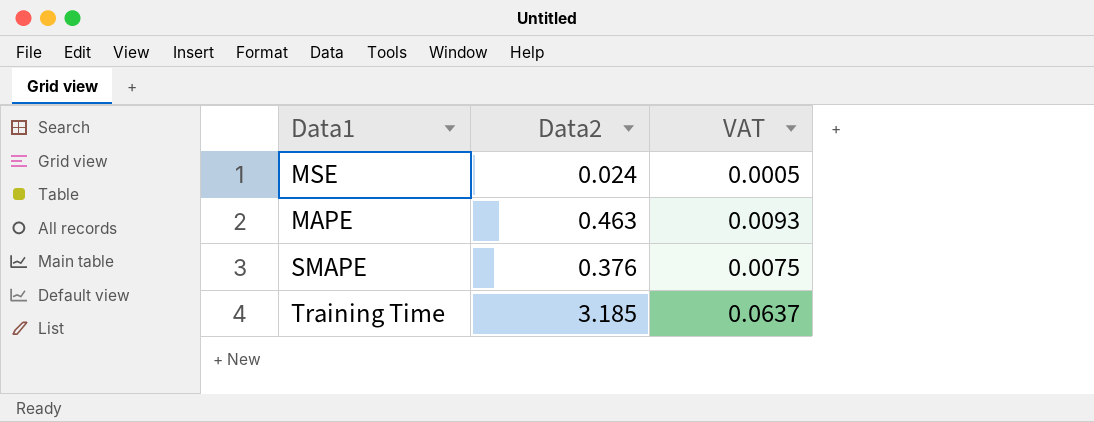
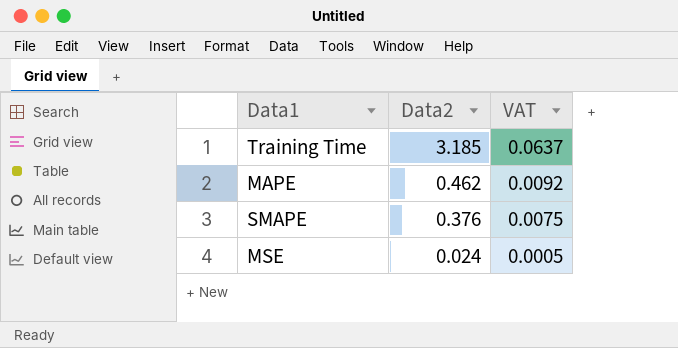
row order: none -> Data2 descending
MAPE | Data2: 0.463 -> 0.462
MAPE | VAT: 0.0093 -> 0.0092

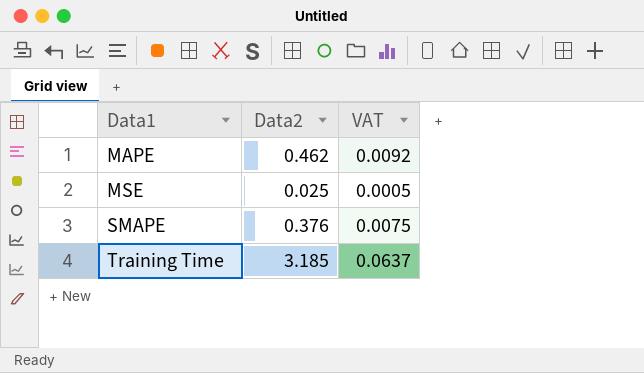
row order: Data2 descending -> Data1 ascending
MSE | Data2: 0.024 -> 0.025

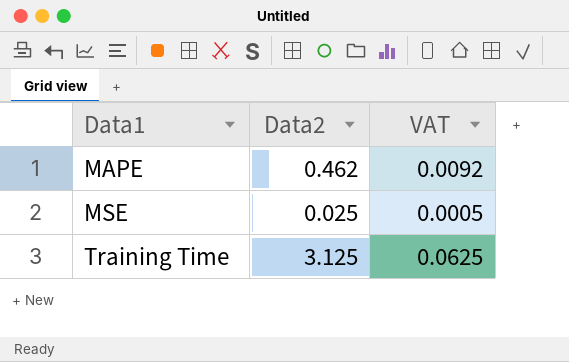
row SMAPE: 0.376 | 0.0075 -> none
Training Time | Data2: 3.185 -> 3.125
Training Time | VAT: 0.0637 -> 0.0625

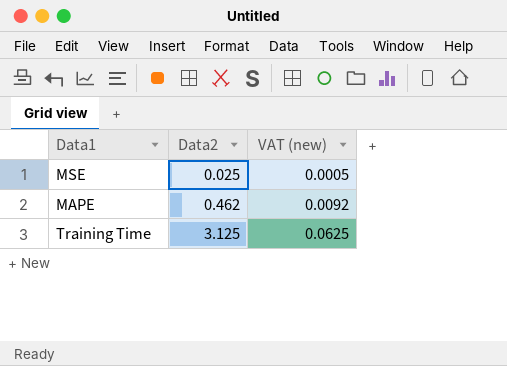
row order: Data1 ascending -> Data2 ascending
column name: VAT -> VAT (new)

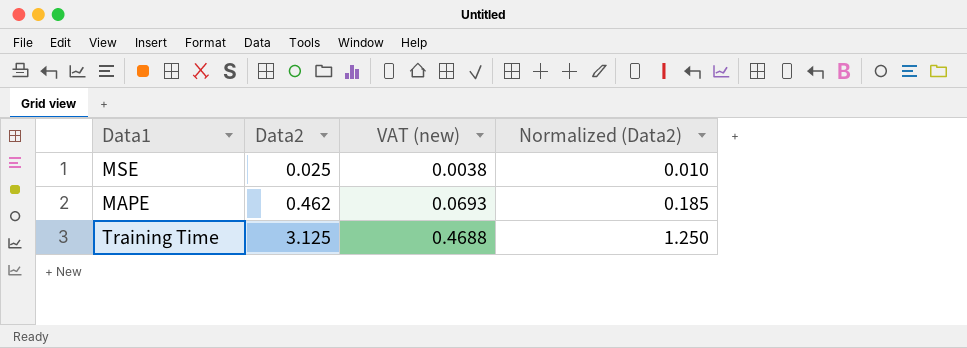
column VAT (new) | formula: [Data2] * 0.02 -> [Data2] * 0.15
column Normalized (Data2) | formula: none -> [Data2] * 0.4

